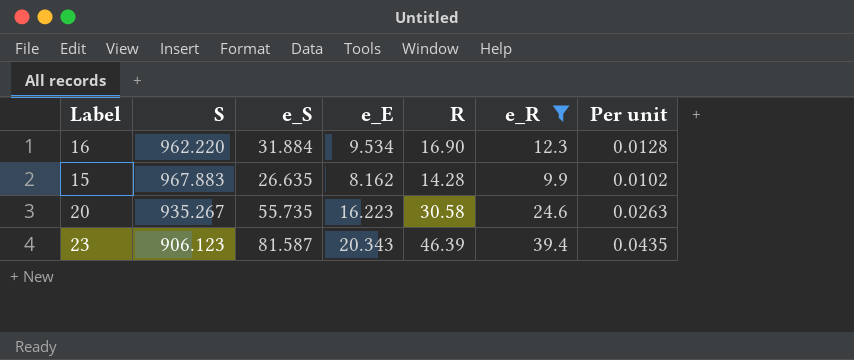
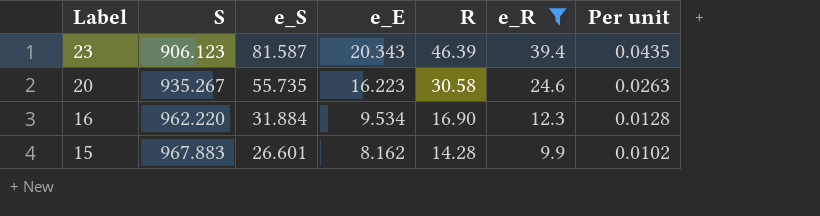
row order: none -> Label descending
15 | e_S: 26.635 -> 26.601

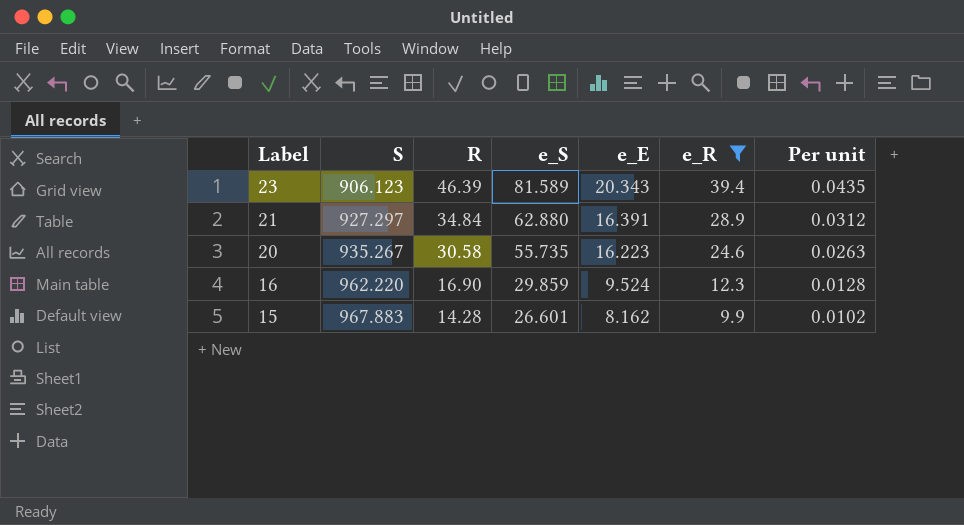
column R | position: 5 -> 3
23 | e_S: 81.587 -> 81.589
row 21: none -> 927.297 | 34.84 | 62.880 | 16.391 | 28.9 | 0.0312
16 | e_S: 31.884 -> 29.859
16 | e_E: 9.534 -> 9.524

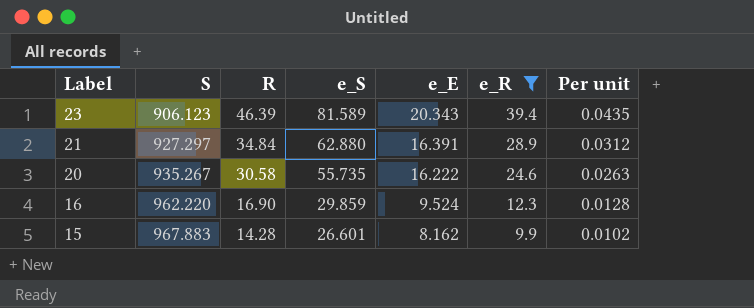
20 | e_E: 16.223 -> 16.222

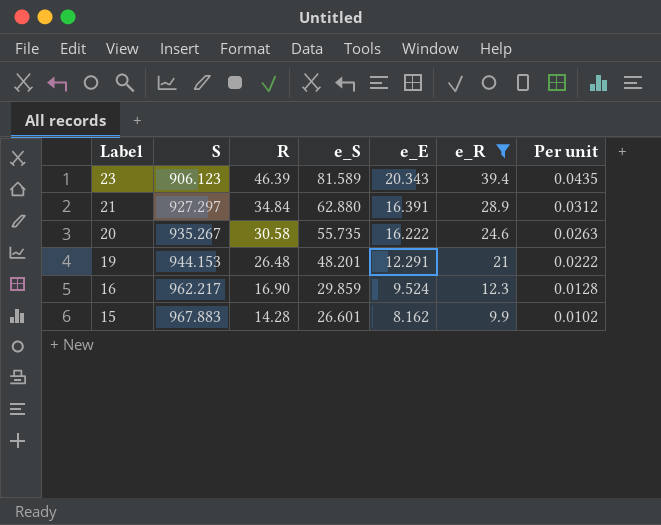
row 19: none -> 944.153 | 26.48 | 48.201 | 12.291 | 21 | 0.0222
16 | S: 962.220 -> 962.217

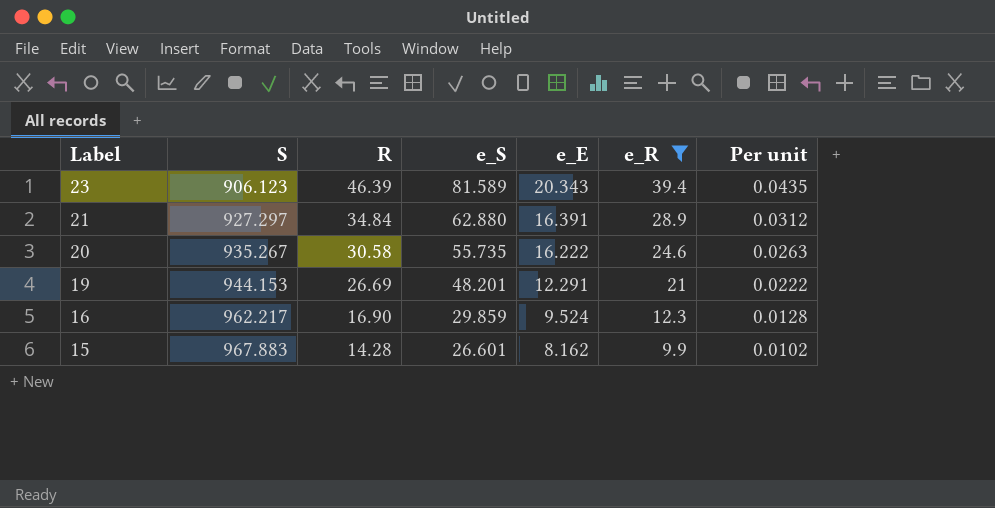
19 | R: 26.48 -> 26.69

